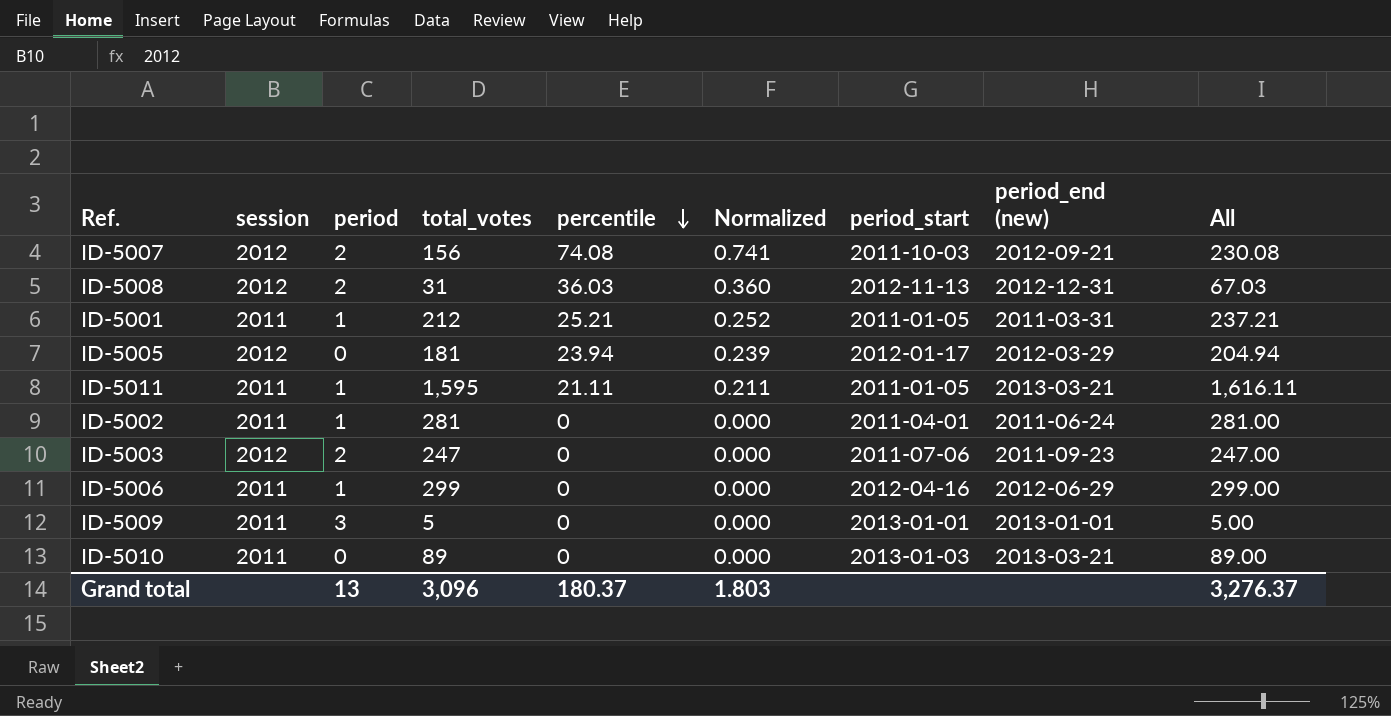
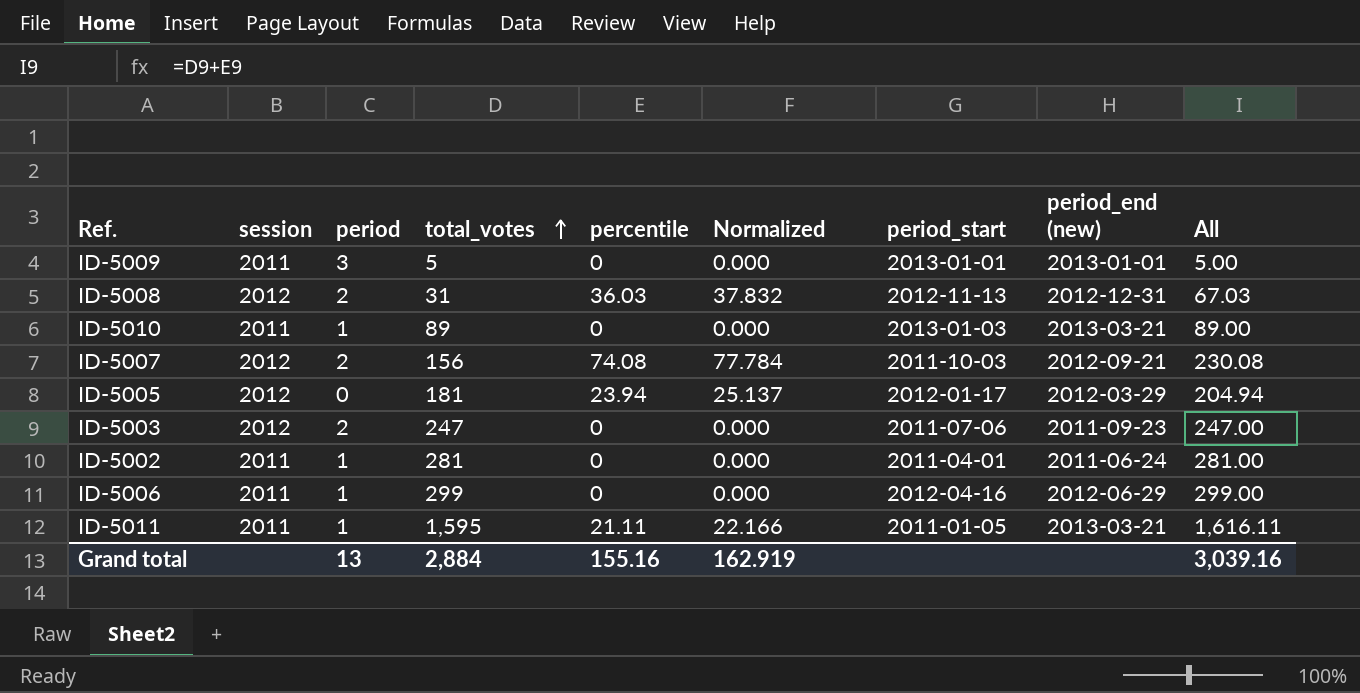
row order: percentile descending -> total_votes ascending
column Normalized | formula: [percentile] * 0.01 -> [percentile] * 1.05
row ID-5001: 2011 | 1 | 212 | 25.21 | 0.252 | 2011-01-05 | 2011-03-31 | 237.21 -> none
ID-5010 | period: 0 -> 1
Grand total | total_votes: 3,096 -> 2,884
Grand total | percentile: 180.37 -> 155.16
Grand total | Normalized: 1.803 -> 162.919
Grand total | All: 3,276.37 -> 3,039.16

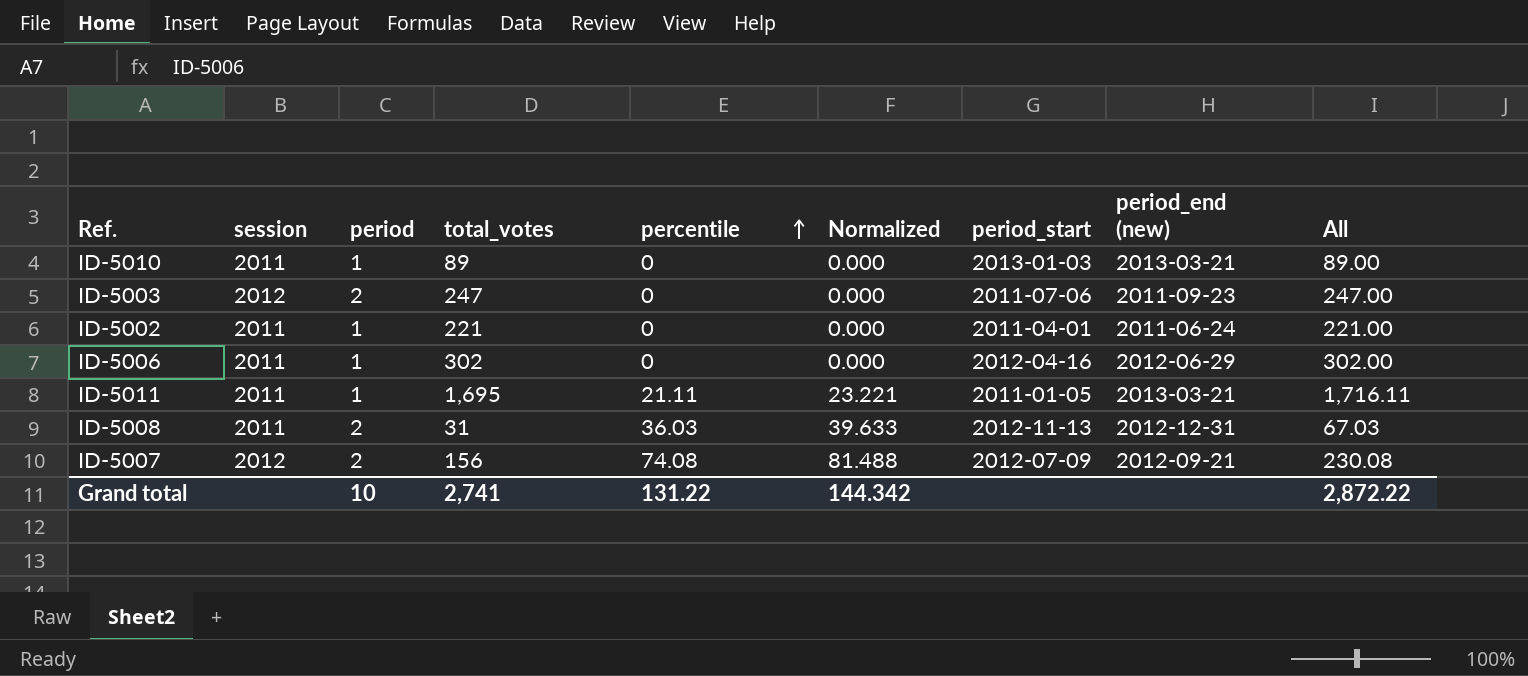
row order: total_votes ascending -> percentile ascending
column Normalized | formula: [percentile] * 1.05 -> [percentile] * 1.1
row ID-5009: 2011 | 3 | 5 | 0 | 0.000 | 2013-01-01 | 2013-01-01 | 5.00 -> none
row ID-5005: 2012 | 0 | 181 | 23.94 | 25.137 | 2012-01-17 | 2012-03-29 | 204.94 -> none
ID-5002 | total_votes: 281 -> 221
ID-5002 | All: 281.00 -> 221.00
ID-5006 | total_votes: 299 -> 302
ID-5006 | All: 299.00 -> 302.00
ID-5011 | total_votes: 1,595 -> 1,695
ID-5011 | All: 1,616.11 -> 1,716.11
ID-5008 | session: 2012 -> 2011
ID-5007 | period_start: 2011-10-03 -> 2012-07-09
Grand total | period: 13 -> 10
Grand total | total_votes: 2,884 -> 2,741
Grand total | percentile: 155.16 -> 131.22
Grand total | Normalized: 162.919 -> 144.342
Grand total | All: 3,039.16 -> 2,872.22

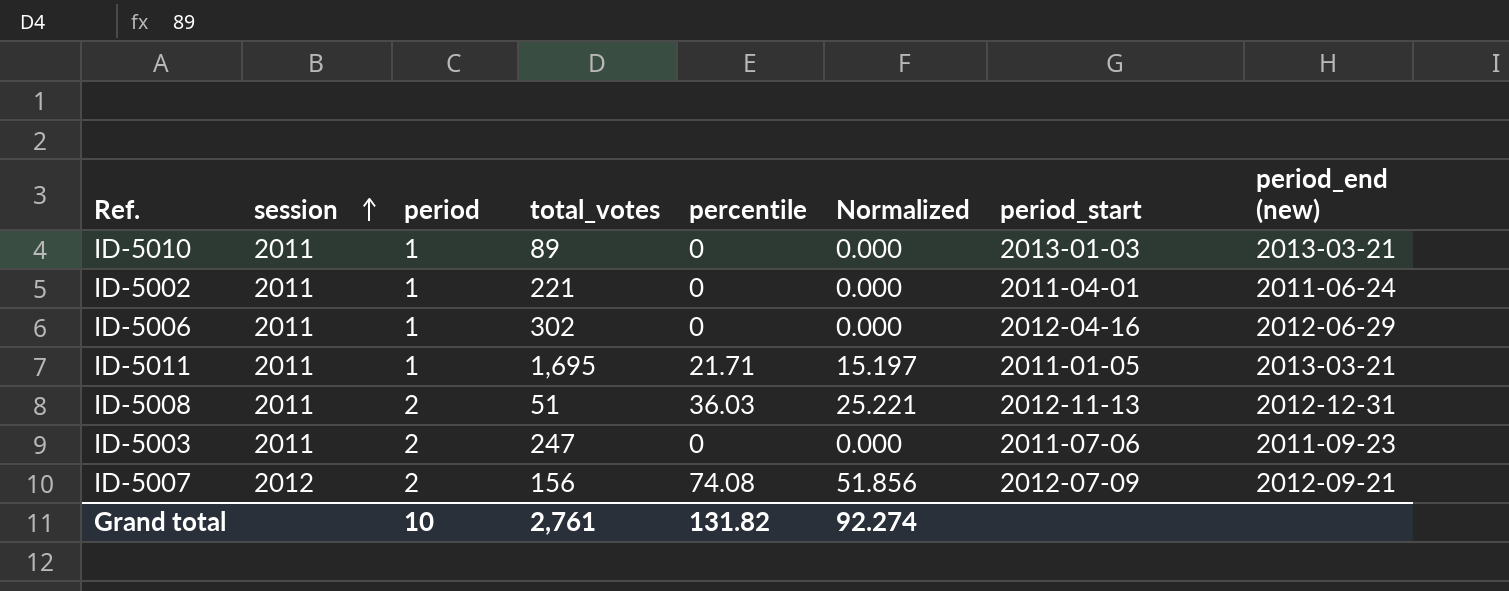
row order: percentile ascending -> session ascending
column All | formula: [total_votes] + [percentile] -> none
column Normalized | formula: [percentile] * 1.1 -> [percentile] * 0.7
ID-5011 | percentile: 21.11 -> 21.71
ID-5008 | total_votes: 31 -> 51
ID-5003 | session: 2012 -> 2011
Grand total | total_votes: 2,741 -> 2,761
Grand total | percentile: 131.22 -> 131.82
Grand total | Normalized: 144.342 -> 92.274

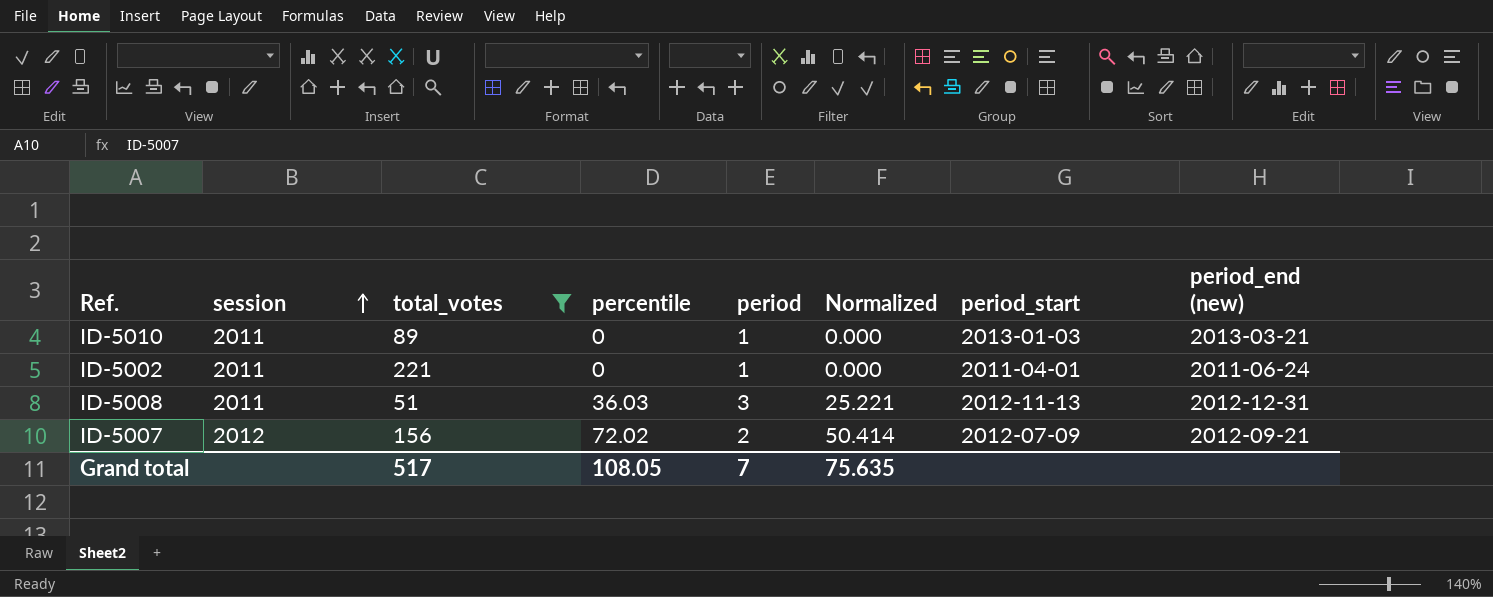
filter: none -> total_votes <= 221
column period | position: 3 -> 5
ID-5008 | period: 2 -> 3
ID-5007 | percentile: 74.08 -> 72.02
ID-5007 | Normalized: 51.856 -> 50.414
Grand total | total_votes: 2,761 -> 517
Grand total | percentile: 131.82 -> 108.05
Grand total | period: 10 -> 7
Grand total | Normalized: 92.274 -> 75.635

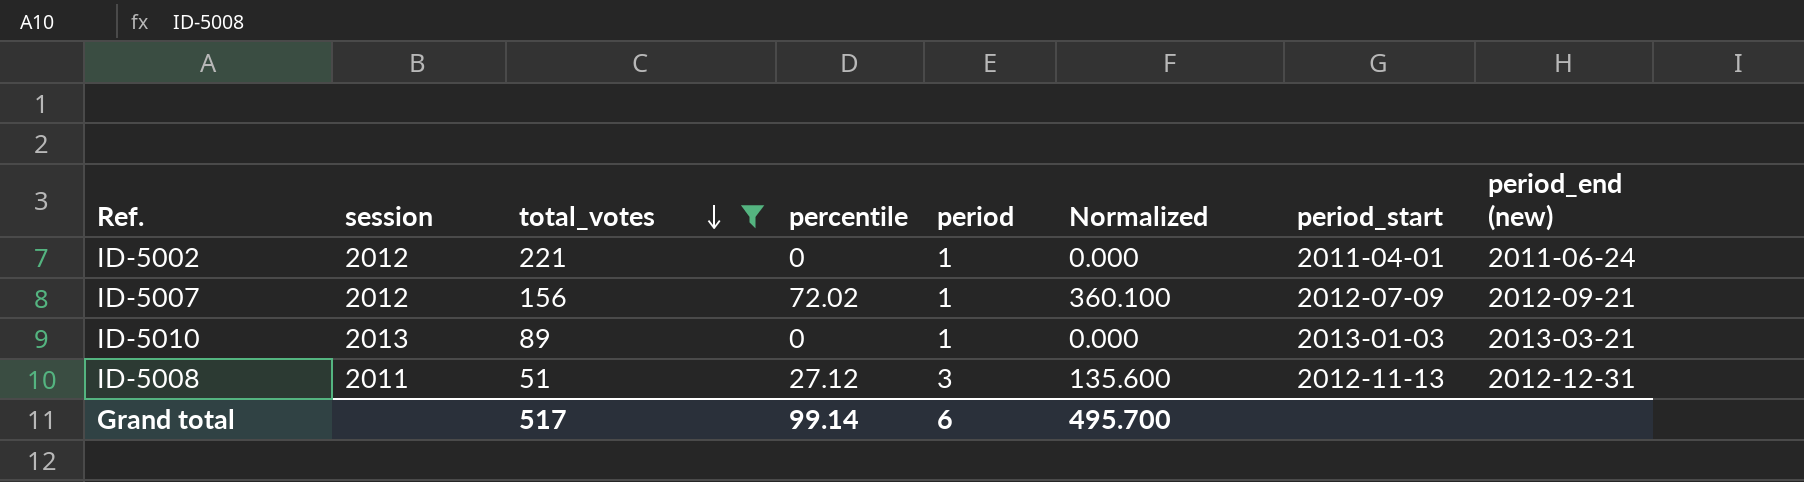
row order: session ascending -> total_votes descending
column Normalized | formula: [percentile] * 0.7 -> [percentile] * 5
ID-5002 | session: 2011 -> 2012
ID-5007 | period: 2 -> 1
ID-5010 | session: 2011 -> 2013
ID-5008 | percentile: 36.03 -> 27.12
Grand total | percentile: 108.05 -> 99.14
Grand total | period: 7 -> 6
Grand total | Normalized: 75.635 -> 495.700

